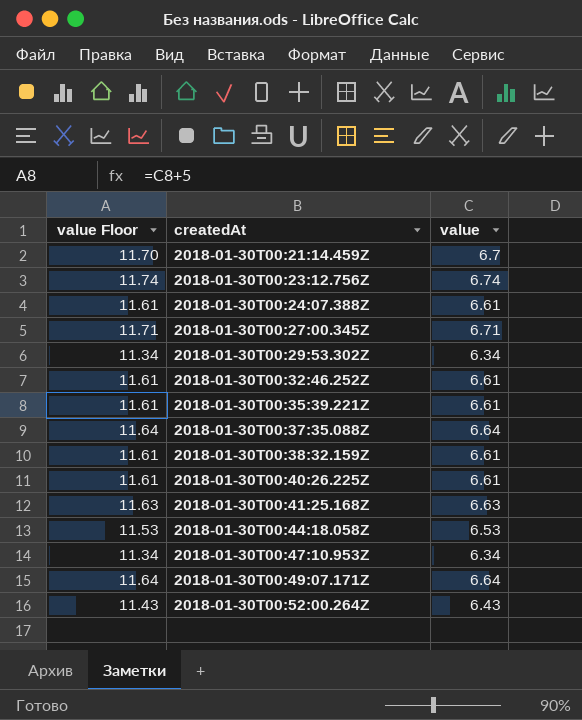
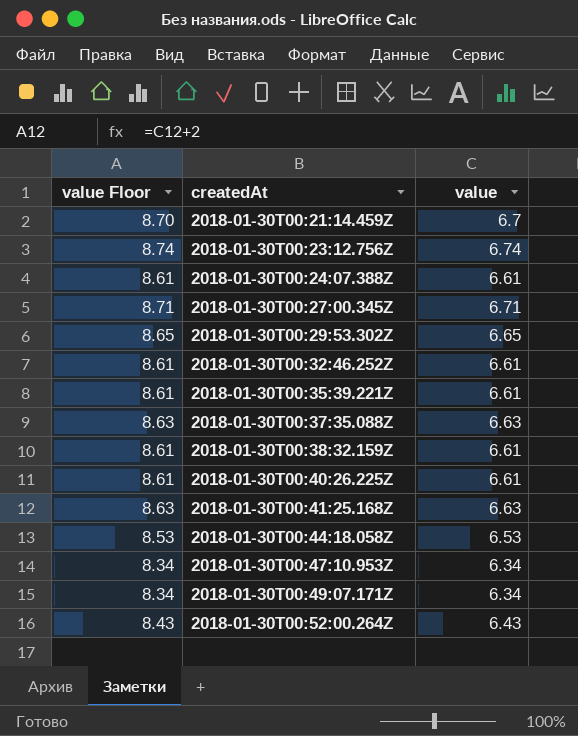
column value Floor | formula: [value] + 5 -> [value] + 2
2018-01-30T00:29:53.302Z | value: 6.34 -> 6.65
2018-01-30T00:37:35.088Z | value: 6.64 -> 6.63
2018-01-30T00:49:07.171Z | value: 6.64 -> 6.34

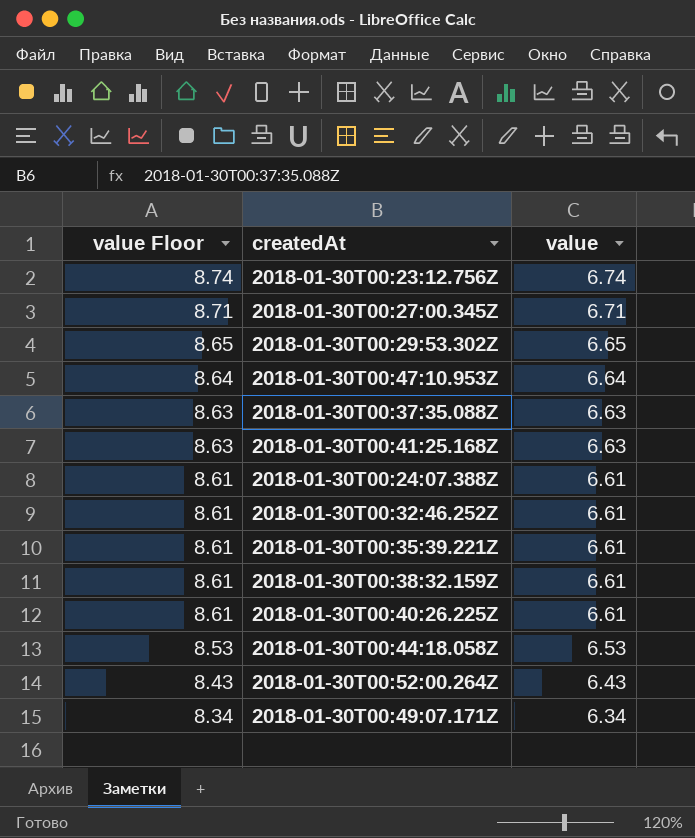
row order: createdAt ascending -> value Floor descending
row 2018-01-30T00:21:14.459Z: 8.70 | 6.7 -> none
2018-01-30T00:47:10.953Z | value Floor: 8.34 -> 8.64
2018-01-30T00:47:10.953Z | value: 6.34 -> 6.64

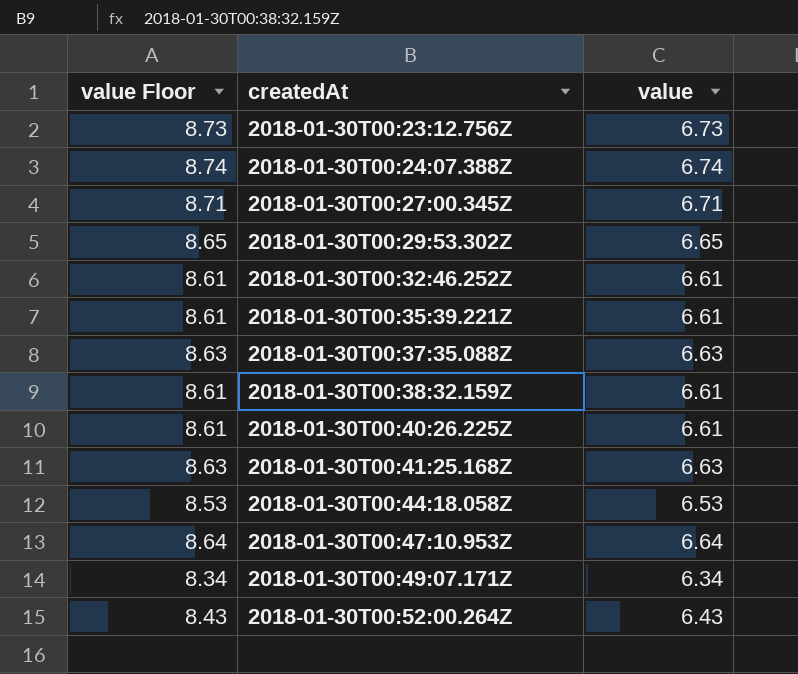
row order: value Floor descending -> createdAt ascending
2018-01-30T00:23:12.756Z | value Floor: 8.74 -> 8.73
2018-01-30T00:23:12.756Z | value: 6.74 -> 6.73
2018-01-30T00:24:07.388Z | value Floor: 8.61 -> 8.74
2018-01-30T00:24:07.388Z | value: 6.61 -> 6.74

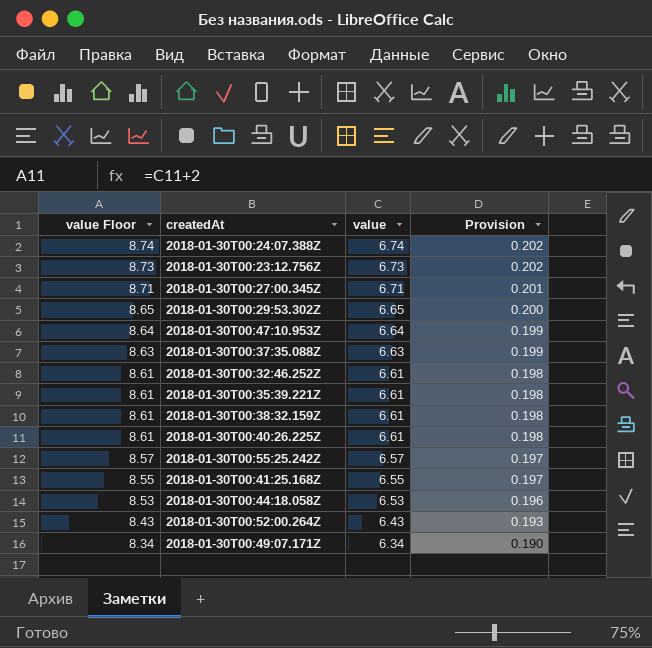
row order: createdAt ascending -> value Floor descending
column Provision | formula: none -> [value] * 0.03
row 2018-01-30T00:55:25.242Z: none -> 8.57 | 6.57 | 0.197
2018-01-30T00:41:25.168Z | value Floor: 8.63 -> 8.55
2018-01-30T00:41:25.168Z | value: 6.63 -> 6.55

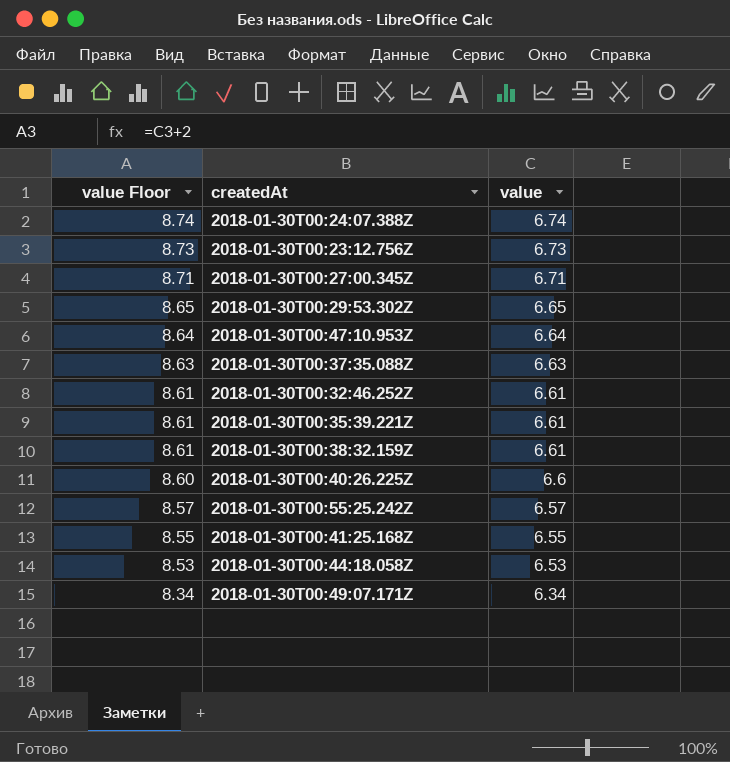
column Provision | formula: [value] * 0.03 -> none
row 2018-01-30T00:52:00.264Z: 8.43 | 6.43 | 0.193 -> none
2018-01-30T00:40:26.225Z | value Floor: 8.61 -> 8.60
2018-01-30T00:40:26.225Z | value: 6.61 -> 6.6

